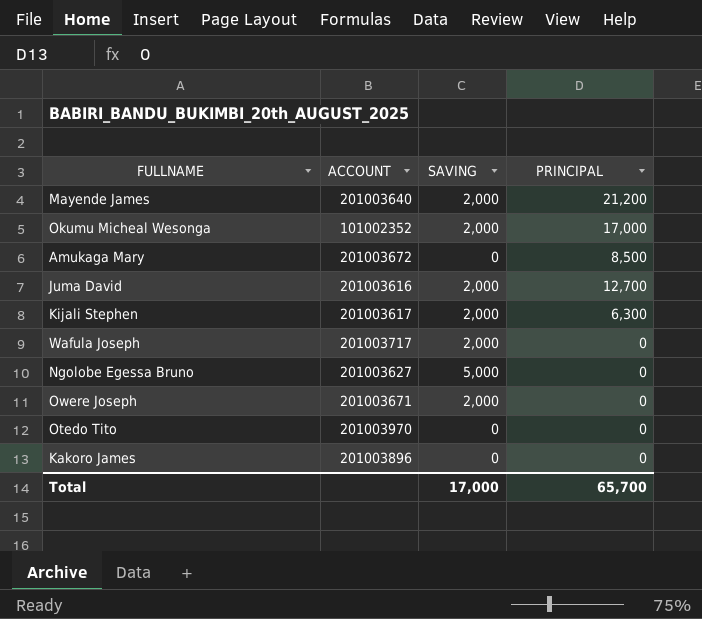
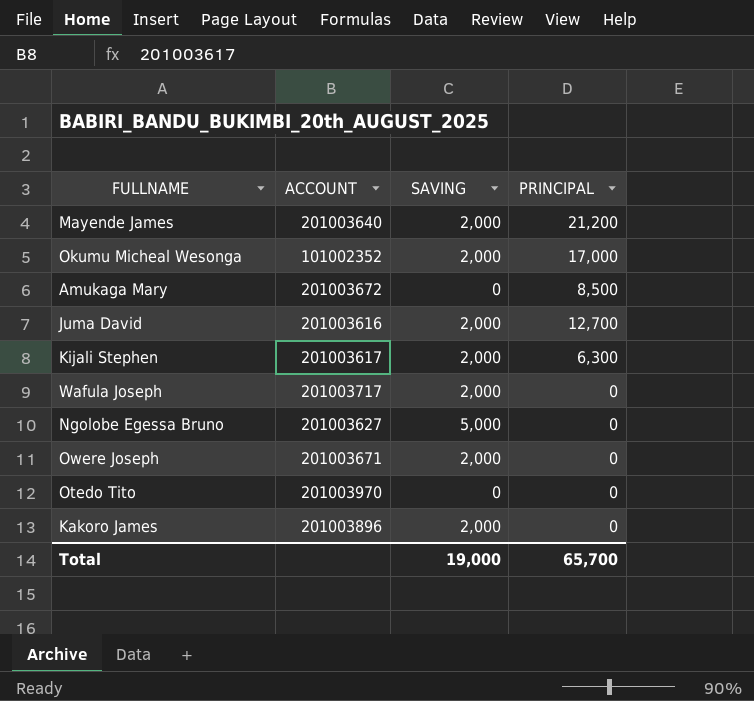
Kakoro James | SAVING: 0 -> 2,000
Total | SAVING: 17,000 -> 19,000

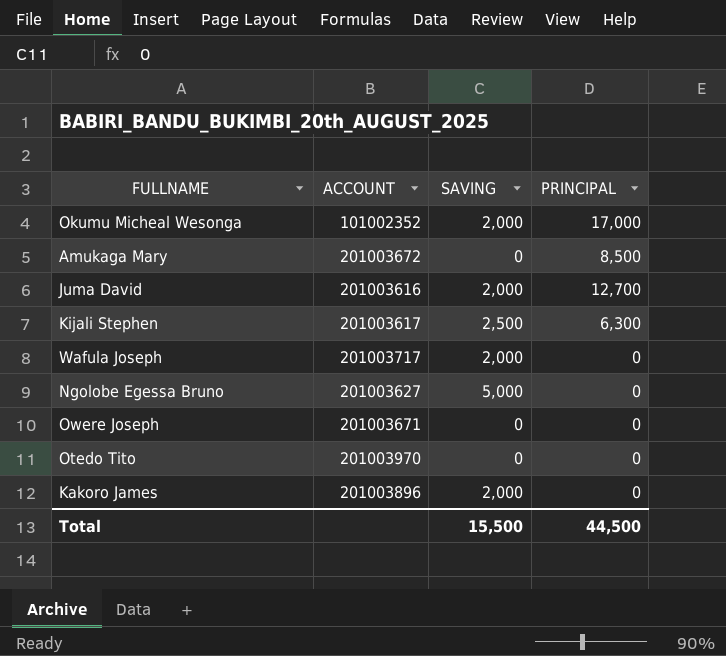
row Mayende James: 201003640 | 2,000 | 21,200 -> none
Kijali Stephen | SAVING: 2,000 -> 2,500
Owere Joseph | SAVING: 2,000 -> 0
Total | SAVING: 19,000 -> 15,500
Total | PRINCIPAL: 65,700 -> 44,500

